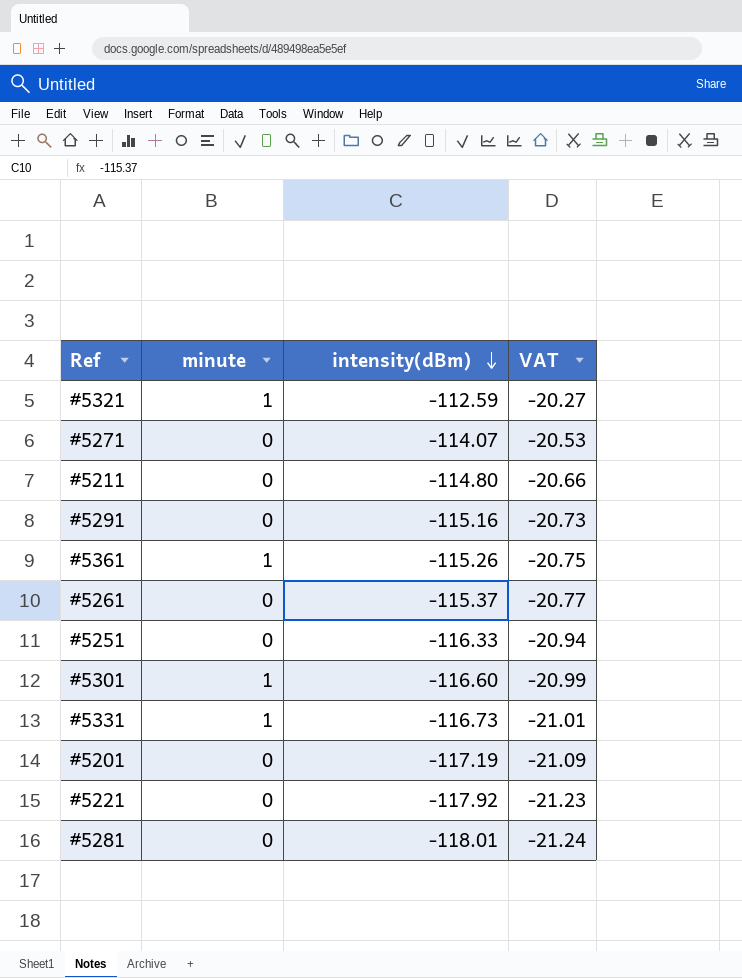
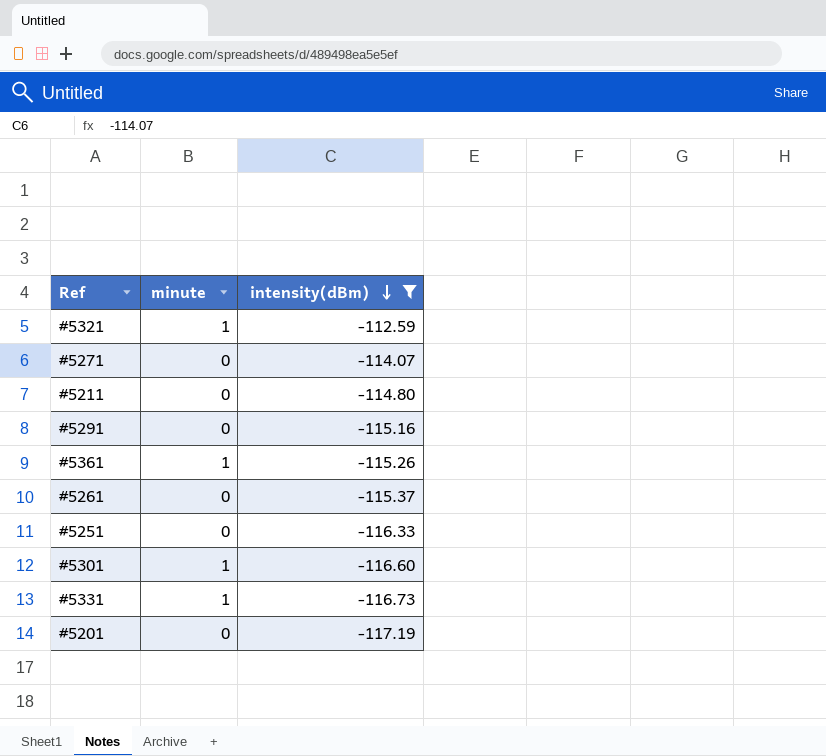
filter: none -> intensity(dBm) >= -117.19
column VAT | formula: [intensity(dBm)] * 0.18 -> none

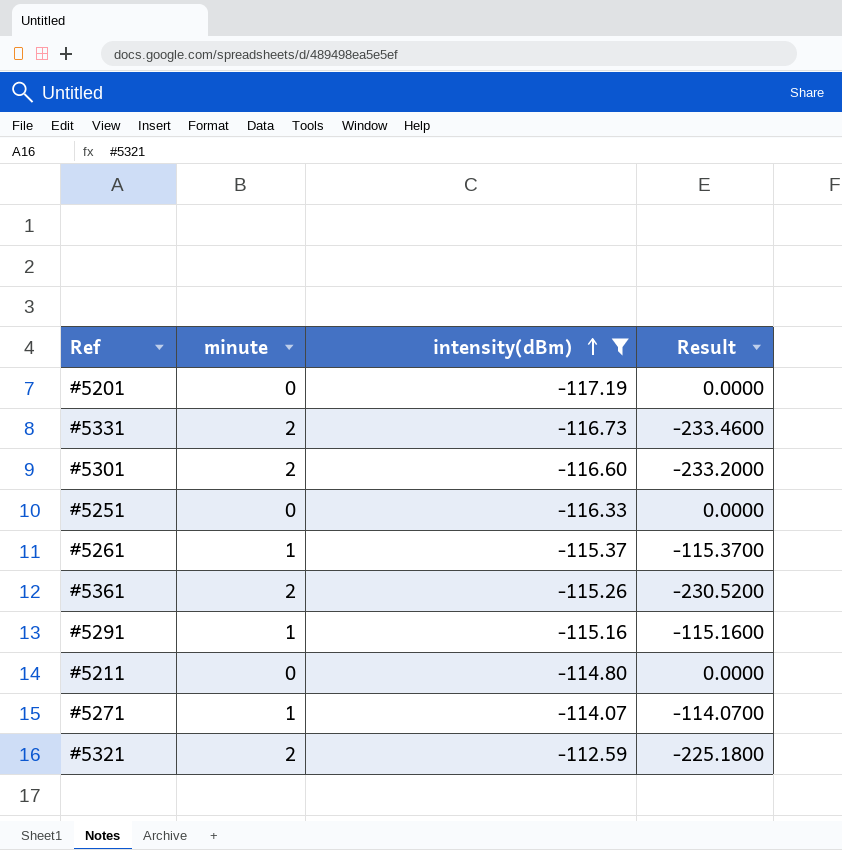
row order: intensity(dBm) descending -> intensity(dBm) ascending
column Result | formula: none -> [minute] * [intensity(dBm)]
#5331 | minute: 1 -> 2
#5301 | minute: 1 -> 2
#5261 | minute: 0 -> 1
#5361 | minute: 1 -> 2
#5291 | minute: 0 -> 1
#5271 | minute: 0 -> 1
#5321 | minute: 1 -> 2

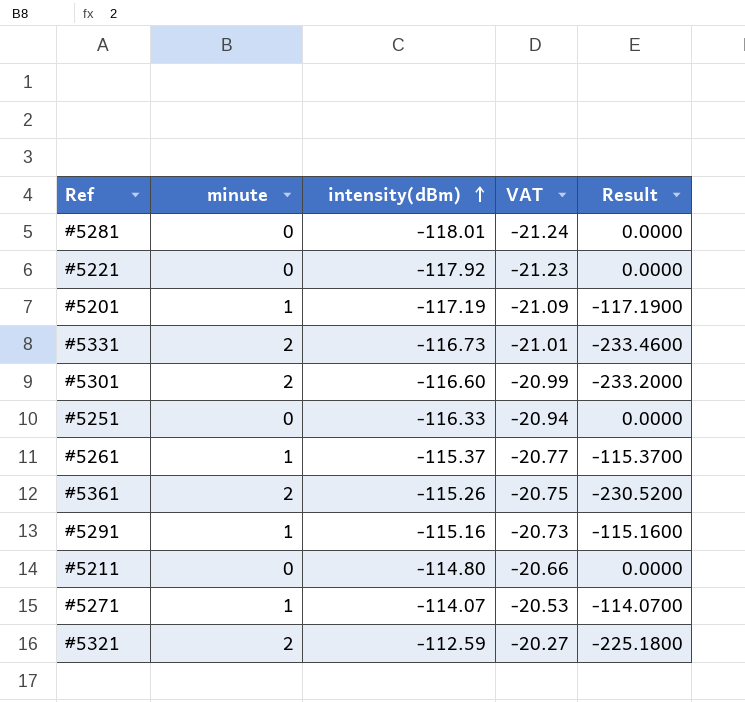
filter: intensity(dBm) >= -117.19 -> none
column VAT | formula: none -> [intensity(dBm)] * 0.18
#5201 | minute: 0 -> 1
#5201 | Result: 0.0000 -> -117.1900

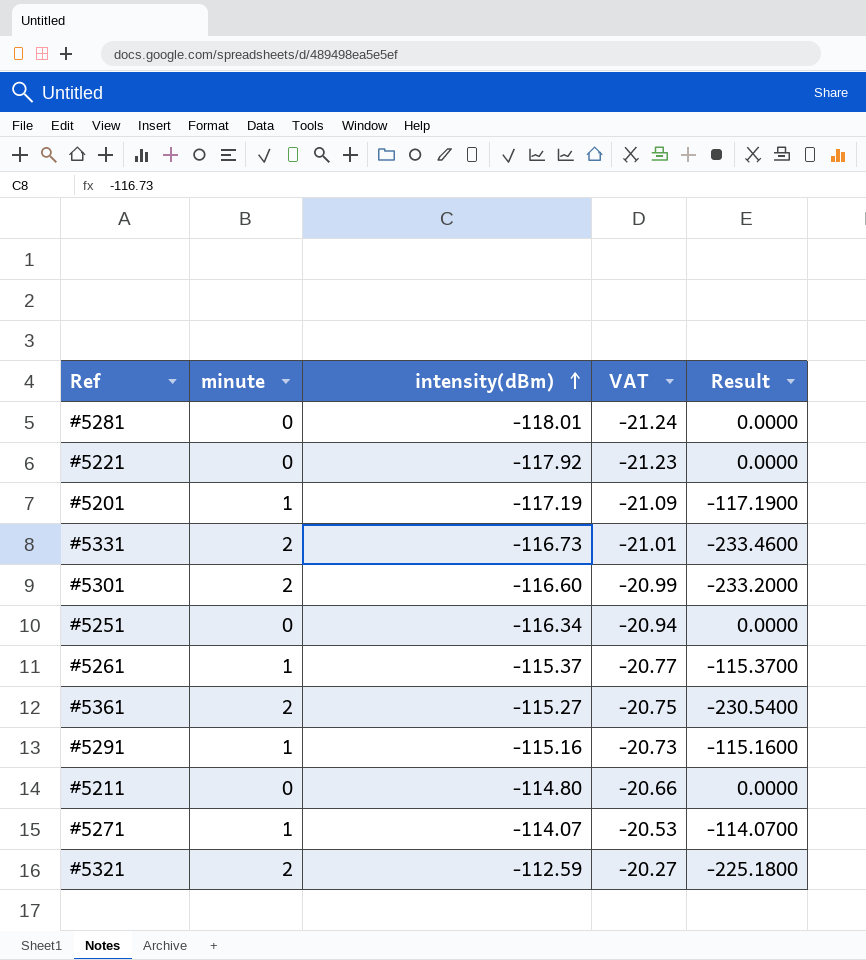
#5251 | intensity(dBm): -116.33 -> -116.34
#5361 | intensity(dBm): -115.26 -> -115.27
#5361 | Result: -230.5200 -> -230.5400

